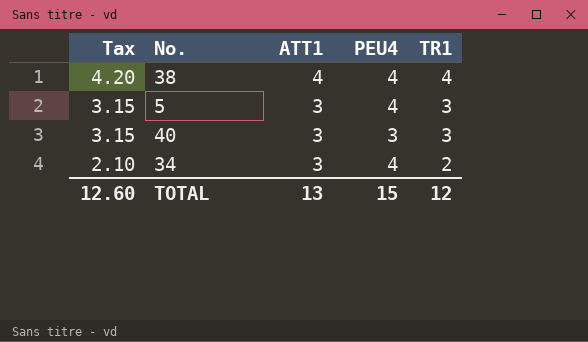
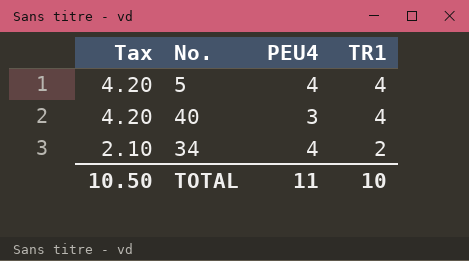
column ATT1 | position: 3 -> none
row 38: 4.20 | 4 | 4 | 4 -> none
5 | Tax: 3.15 -> 4.20
5 | TR1: 3 -> 4
40 | Tax: 3.15 -> 4.20
40 | TR1: 3 -> 4
TOTAL | Tax: 12.60 -> 10.50
TOTAL | PEU4: 15 -> 11
TOTAL | TR1: 12 -> 10

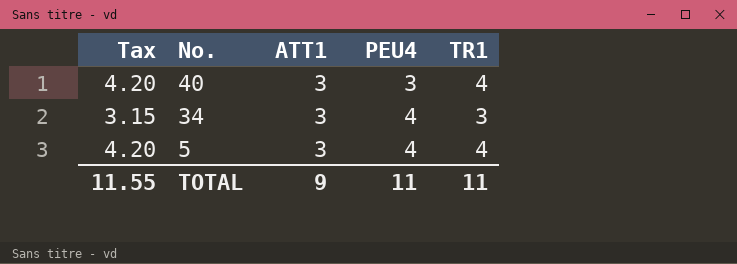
row order: Tax descending -> No. descending
column ATT1 | position: none -> 3
34 | Tax: 2.10 -> 3.15
34 | TR1: 2 -> 3
TOTAL | Tax: 10.50 -> 11.55
TOTAL | TR1: 10 -> 11

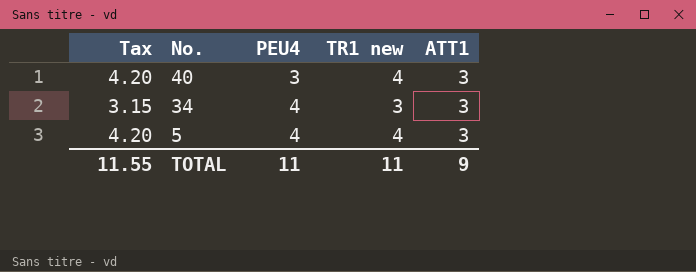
column name: TR1 -> TR1 new
column ATT1 | position: 3 -> 5

